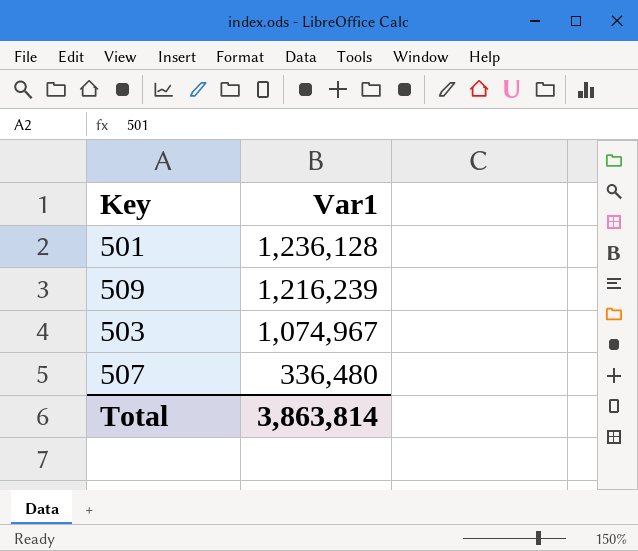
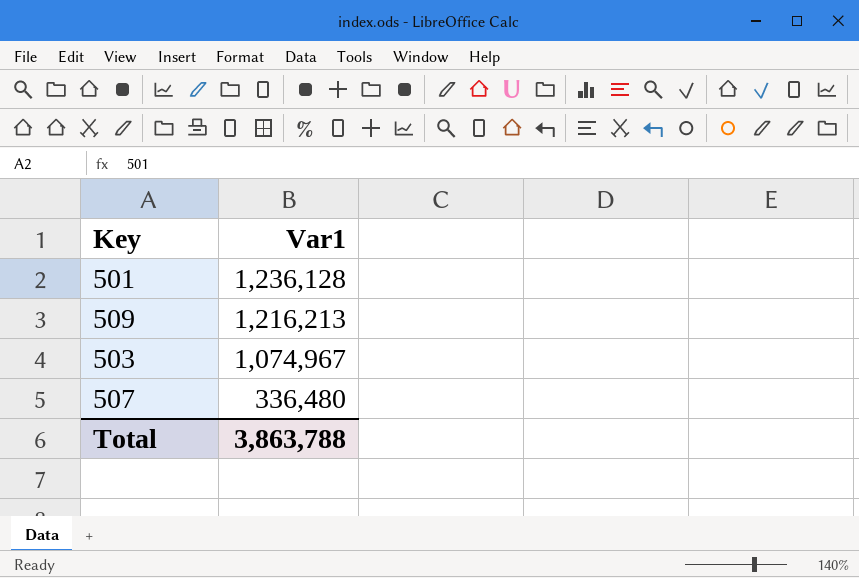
509 | Var1: 1,216,239 -> 1,216,213
Total | Var1: 3,863,814 -> 3,863,788

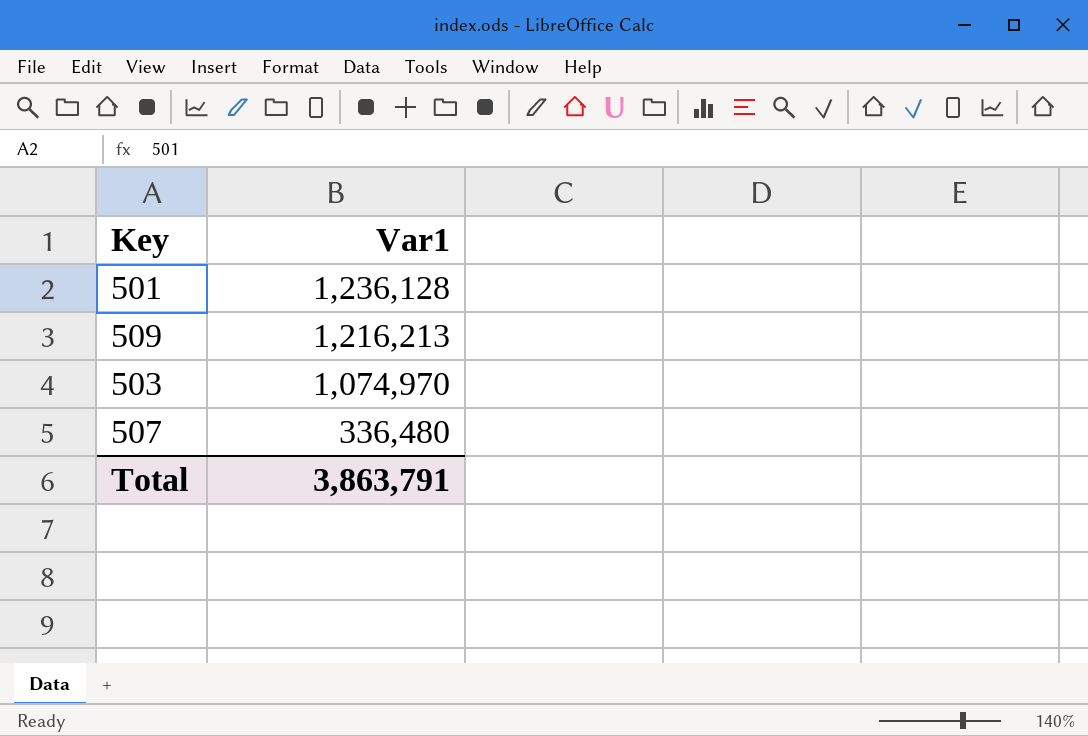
503 | Var1: 1,074,967 -> 1,074,970
Total | Var1: 3,863,788 -> 3,863,791

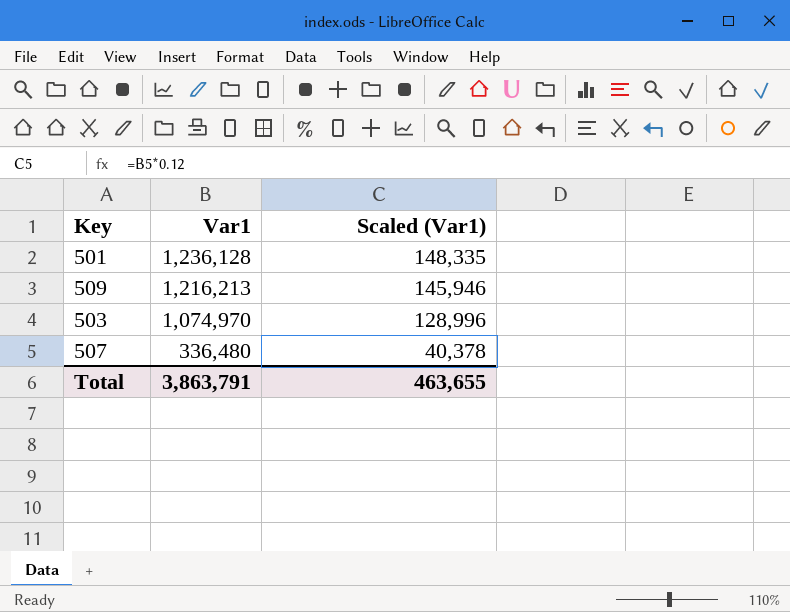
column Scaled (Var1) | formula: none -> [Var1] * 0.12

